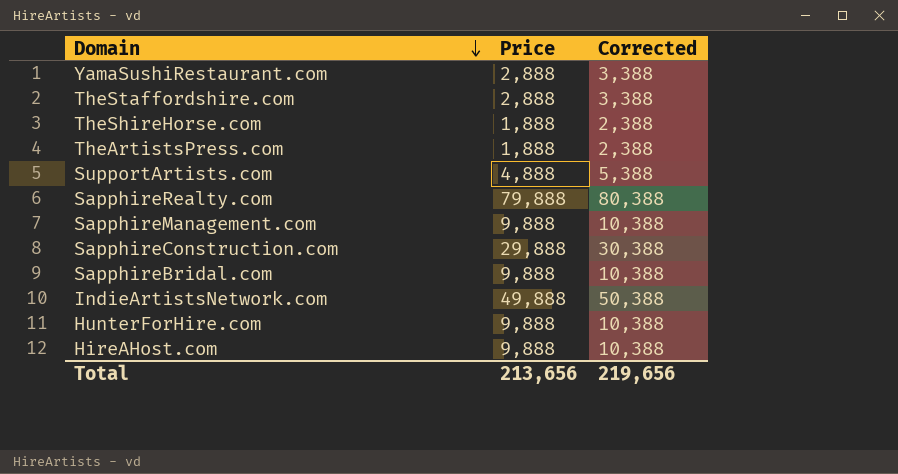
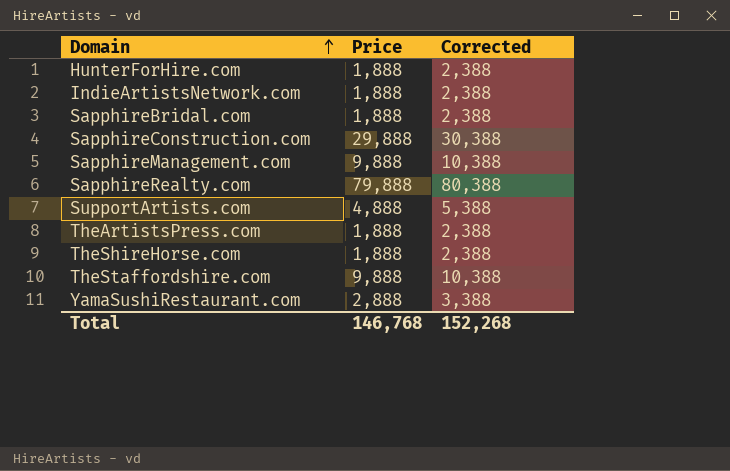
row order: Domain descending -> Domain ascending
row HireAHost.com: 9,888 | 10,388 -> none
HunterForHire.com | Price: 9,888 -> 1,888
HunterForHire.com | Corrected: 10,388 -> 2,388
IndieArtistsNetwork.com | Price: 49,888 -> 1,888
IndieArtistsNetwork.com | Corrected: 50,388 -> 2,388
SapphireBridal.com | Price: 9,888 -> 1,888
SapphireBridal.com | Corrected: 10,388 -> 2,388
TheStaffordshire.com | Price: 2,888 -> 9,888
TheStaffordshire.com | Corrected: 3,388 -> 10,388
Total | Price: 213,656 -> 146,768
Total | Corrected: 219,656 -> 152,268

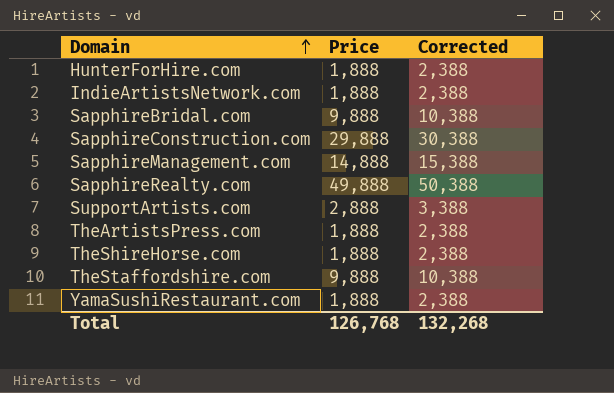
SapphireBridal.com | Price: 1,888 -> 9,888
SapphireBridal.com | Corrected: 2,388 -> 10,388
SapphireManagement.com | Price: 9,888 -> 14,888
SapphireManagement.com | Corrected: 10,388 -> 15,388
SapphireRealty.com | Price: 79,888 -> 49,888
SapphireRealty.com | Corrected: 80,388 -> 50,388
SupportArtists.com | Price: 4,888 -> 2,888
SupportArtists.com | Corrected: 5,388 -> 3,388
YamaSushiRestaurant.com | Price: 2,888 -> 1,888
YamaSushiRestaurant.com | Corrected: 3,388 -> 2,388
Total | Price: 146,768 -> 126,768
Total | Corrected: 152,268 -> 132,268

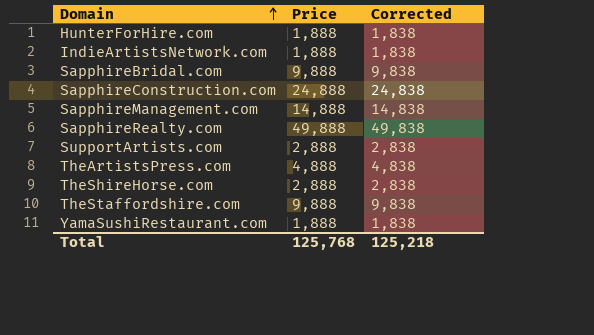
column Corrected | formula: [Price] + 500 -> [Price] - 50
SapphireConstruction.com | Price: 29,888 -> 24,888
TheArtistsPress.com | Price: 1,888 -> 4,888
TheShireHorse.com | Price: 1,888 -> 2,888
Total | Price: 126,768 -> 125,768
Total | Corrected: 132,268 -> 125,218

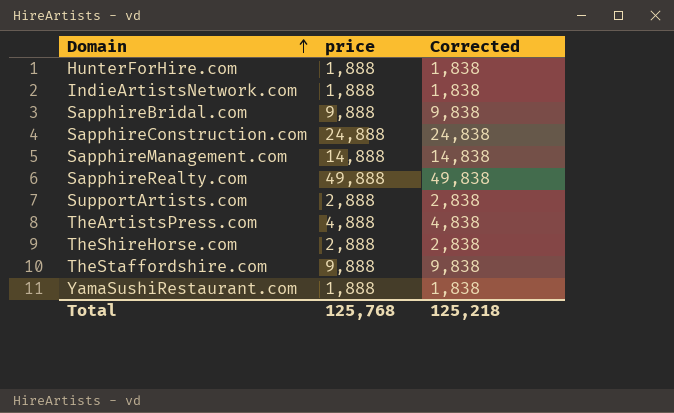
column name: Price -> price

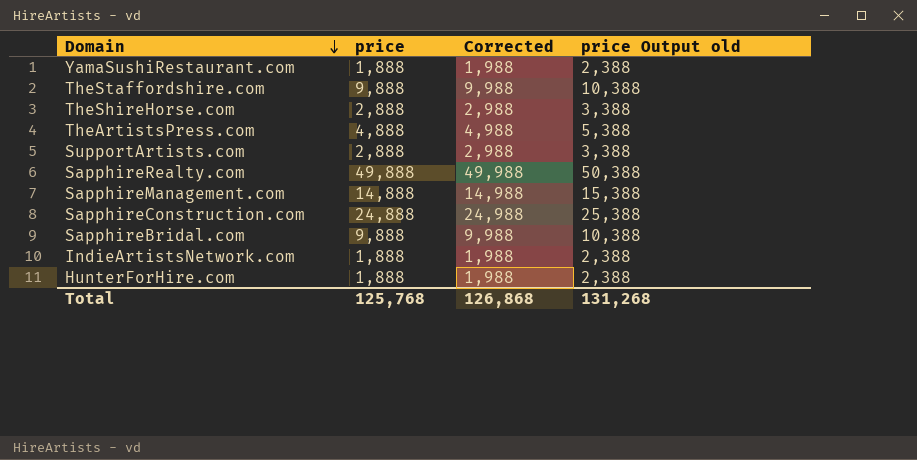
row order: Domain ascending -> Domain descending
column Corrected | formula: [price] - 50 -> [price] + 100
column price Output old | formula: none -> [price] + 500
Total | Corrected: 125,218 -> 126,868

